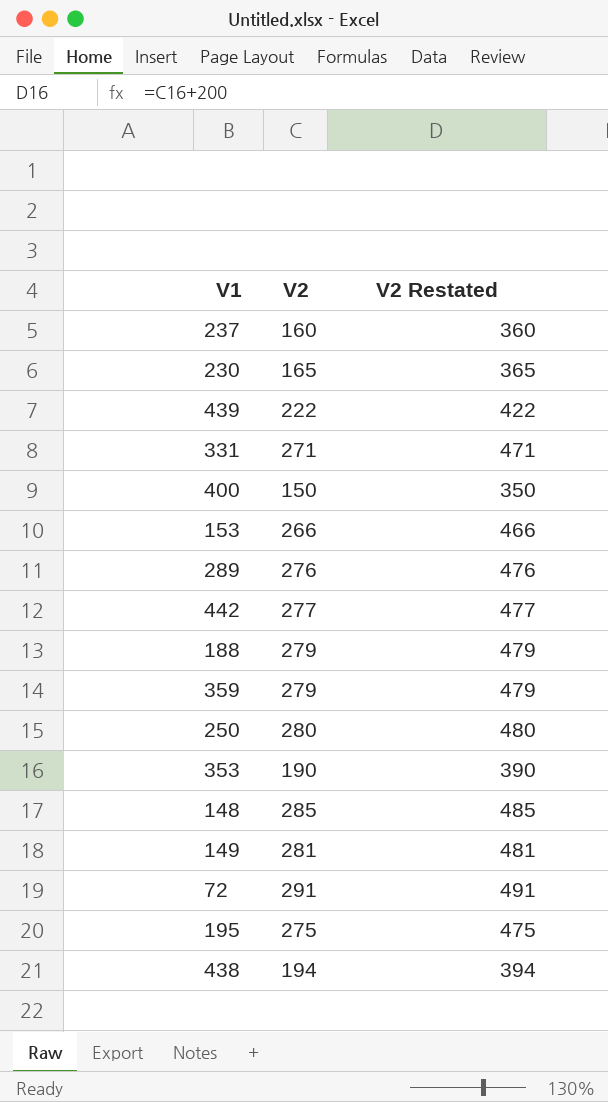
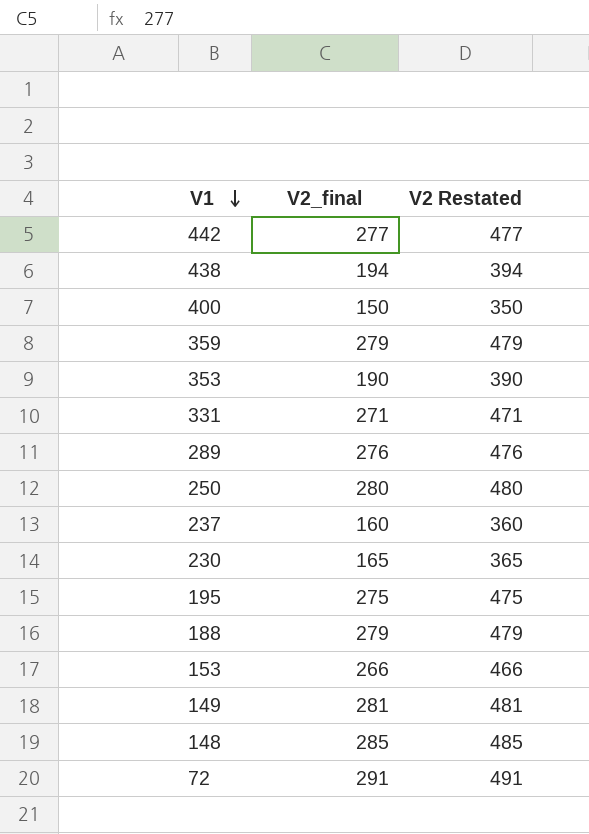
row order: none -> V1 descending
column name: V2 -> V2_final
row 439: 222 | 422 -> none

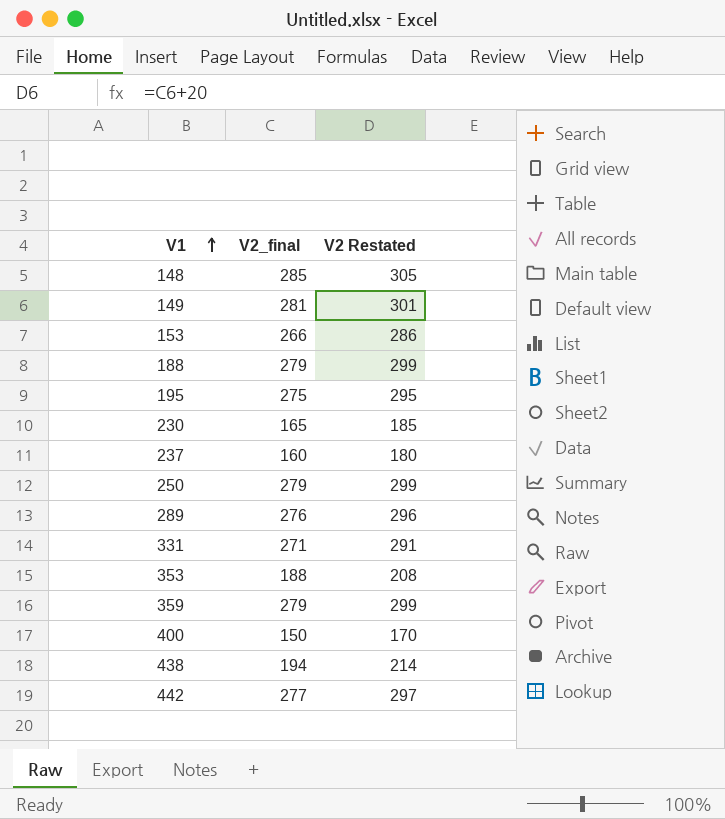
row order: V1 descending -> V1 ascending
column V2 Restated | formula: [V2_final] + 200 -> [V2_final] + 20
row 72: 291 | 491 -> none
250 | V2_final: 280 -> 279
353 | V2_final: 190 -> 188

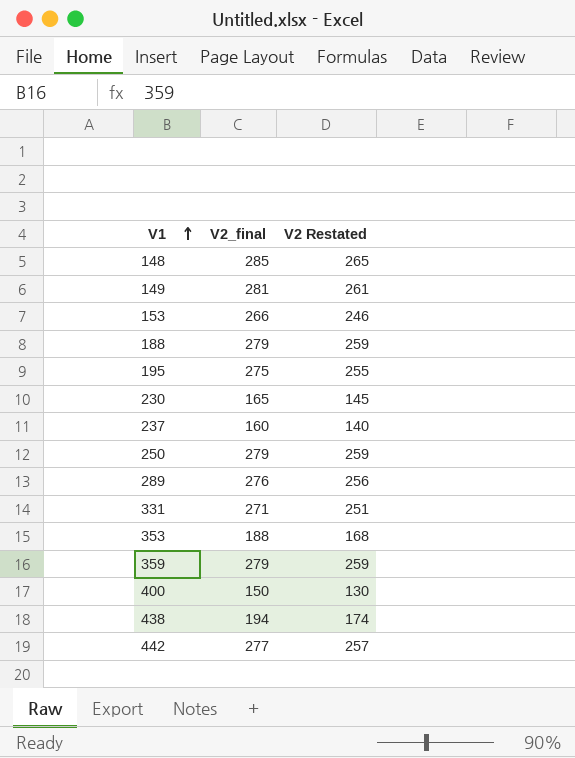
column V2 Restated | formula: [V2_final] + 20 -> [V2_final] - 20

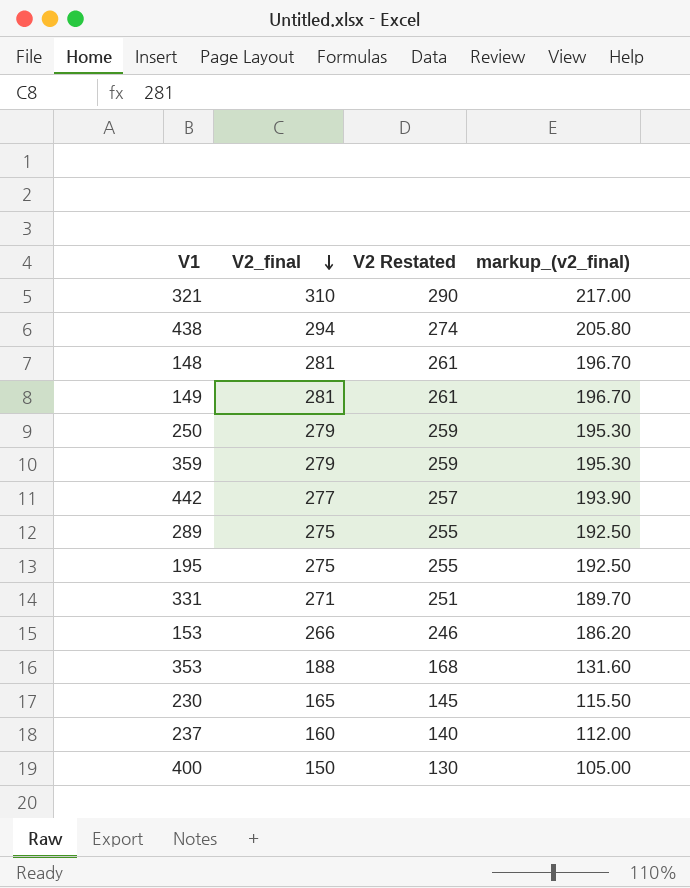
row order: V1 ascending -> V2_final descending
column markup_(v2_final) | formula: none -> [V2_final] * 0.7
row 188: 279 | 259 -> none
row 321: none -> 310 | 290 | 217.00
438 | V2_final: 194 -> 294
438 | V2 Restated: 174 -> 274
148 | V2_final: 285 -> 281
148 | V2 Restated: 265 -> 261
289 | V2_final: 276 -> 275
289 | V2 Restated: 256 -> 255

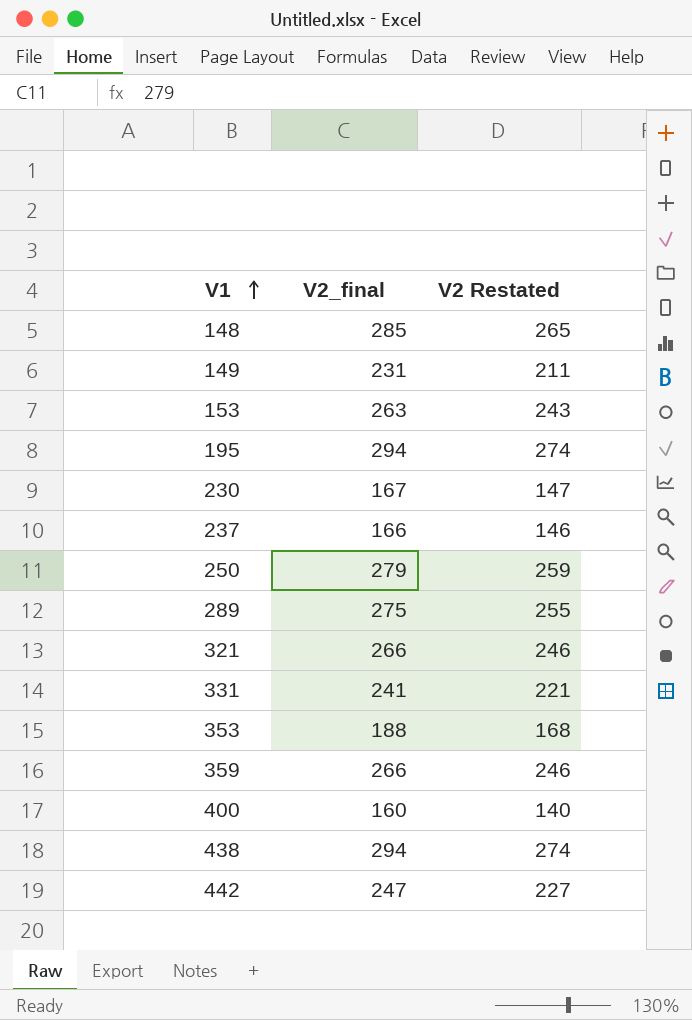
row order: V2_final descending -> V1 ascending
column markup_(v2_final) | formula: [V2_final] * 0.7 -> none
148 | V2_final: 281 -> 285
148 | V2 Restated: 261 -> 265
149 | V2_final: 281 -> 231
149 | V2 Restated: 261 -> 211
153 | V2_final: 266 -> 263
153 | V2 Restated: 246 -> 243
195 | V2_final: 275 -> 294
195 | V2 Restated: 255 -> 274
230 | V2_final: 165 -> 167
230 | V2 Restated: 145 -> 147
237 | V2_final: 160 -> 166
237 | V2 Restated: 140 -> 146
321 | V2_final: 310 -> 266
321 | V2 Restated: 290 -> 246
331 | V2_final: 271 -> 241
331 | V2 Restated: 251 -> 221
359 | V2_final: 279 -> 266
359 | V2 Restated: 259 -> 246
400 | V2_final: 150 -> 160
400 | V2 Restated: 130 -> 140
442 | V2_final: 277 -> 247
442 | V2 Restated: 257 -> 227

